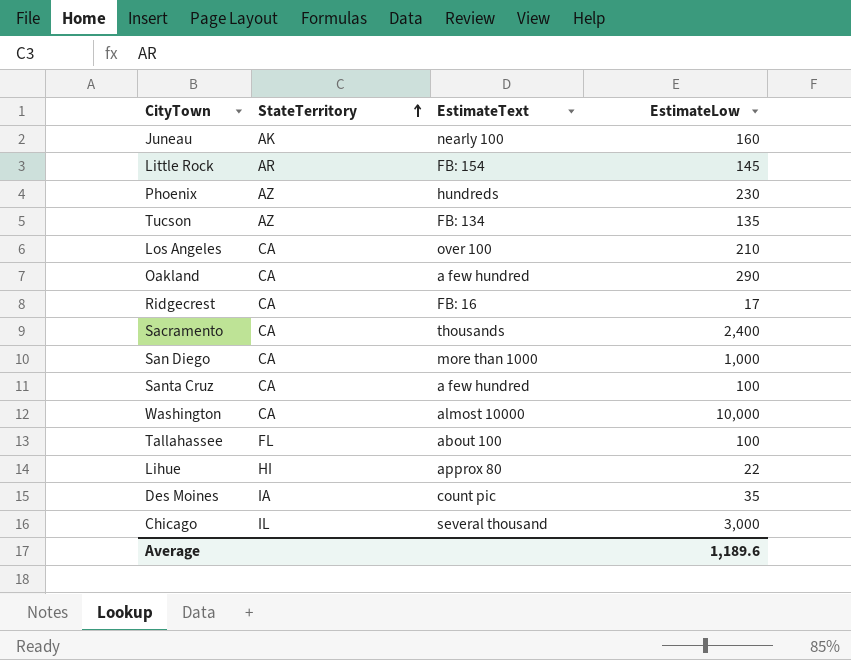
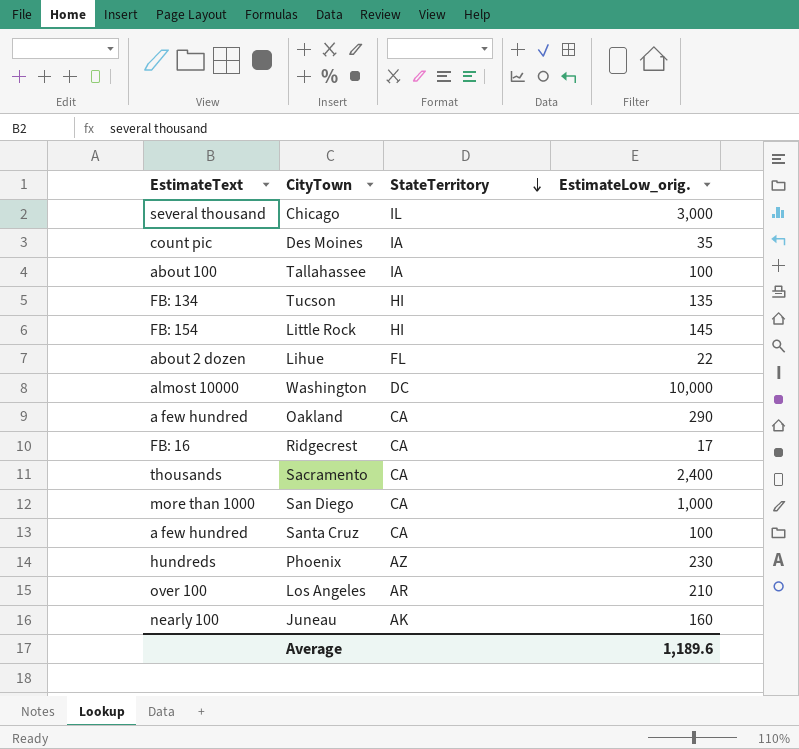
row order: StateTerritory ascending -> StateTerritory descending
column EstimateText | position: 3 -> 1
column name: EstimateLow -> EstimateLow_orig.
Tallahassee | StateTerritory: FL -> IA
Tucson | StateTerritory: AZ -> HI
Little Rock | StateTerritory: AR -> HI
Lihue | EstimateText: approx 80 -> about 2 dozen
Lihue | StateTerritory: HI -> FL
Washington | StateTerritory: CA -> DC
Los Angeles | StateTerritory: CA -> AR

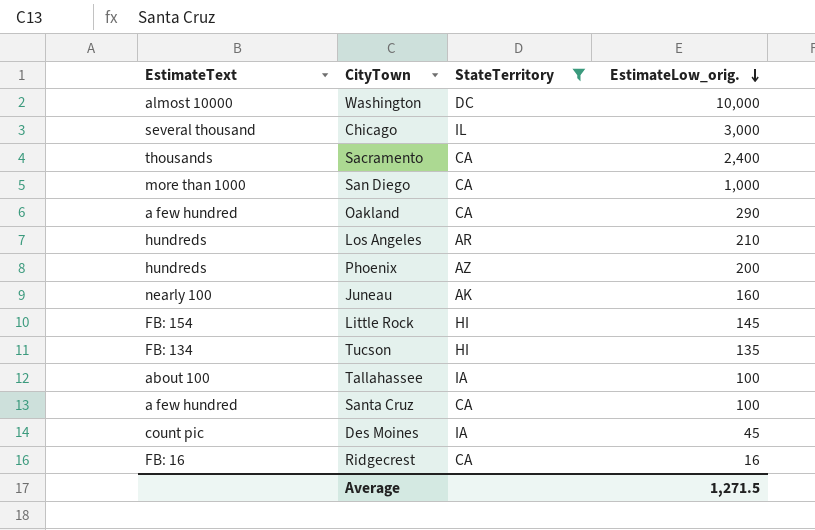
filter: none -> StateTerritory != FL
row order: StateTerritory descending -> EstimateLow_orig. descending
Los Angeles | EstimateText: over 100 -> hundreds
Phoenix | EstimateLow_orig.: 230 -> 200
Des Moines | EstimateLow_orig.: 35 -> 45
Ridgecrest | EstimateLow_orig.: 17 -> 16
Average | EstimateLow_orig.: 1,189.6 -> 1,271.5

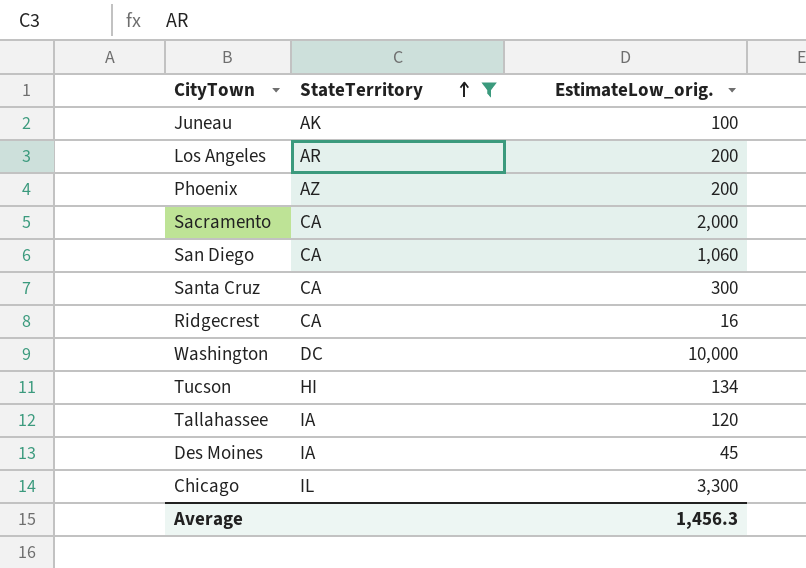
row order: EstimateLow_orig. descending -> StateTerritory ascending
column EstimateText | position: 1 -> none
row Oakland: a few hundred | CA | 290 -> none
row Little Rock: FB: 154 | HI | 145 -> none
Juneau | EstimateLow_orig.: 160 -> 100
Los Angeles | EstimateLow_orig.: 210 -> 200
Sacramento | EstimateLow_orig.: 2,400 -> 2,000
San Diego | EstimateLow_orig.: 1,000 -> 1,060
Santa Cruz | EstimateLow_orig.: 100 -> 300
Tucson | EstimateLow_orig.: 135 -> 134
Tallahassee | EstimateLow_orig.: 100 -> 120
Chicago | EstimateLow_orig.: 3,000 -> 3,300
Average | EstimateLow_orig.: 1,271.5 -> 1,456.3

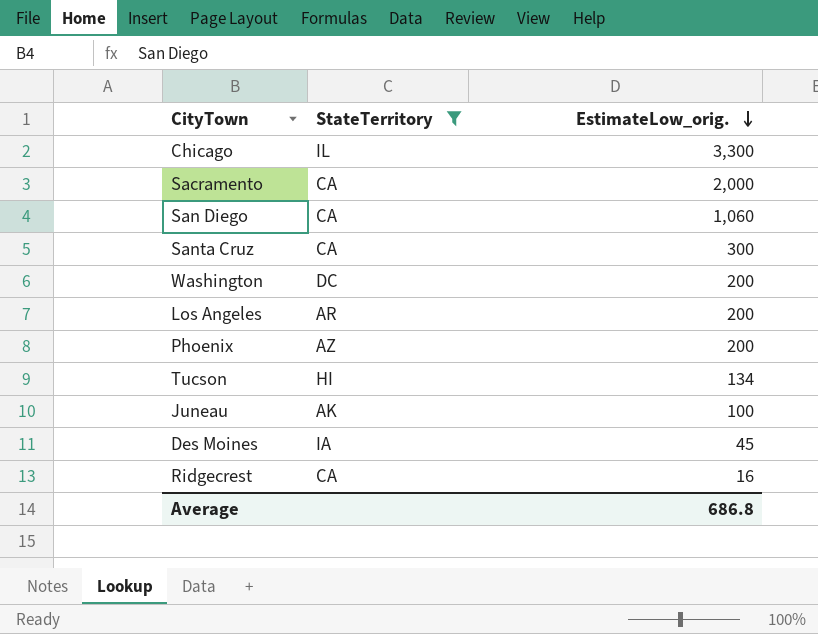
row order: StateTerritory ascending -> EstimateLow_orig. descending
row Tallahassee: IA | 120 -> none
Washington | EstimateLow_orig.: 10,000 -> 200
Average | EstimateLow_orig.: 1,456.3 -> 686.8

